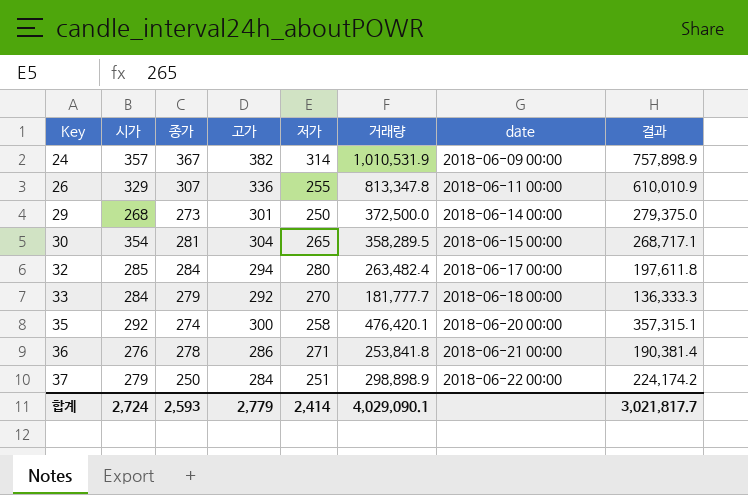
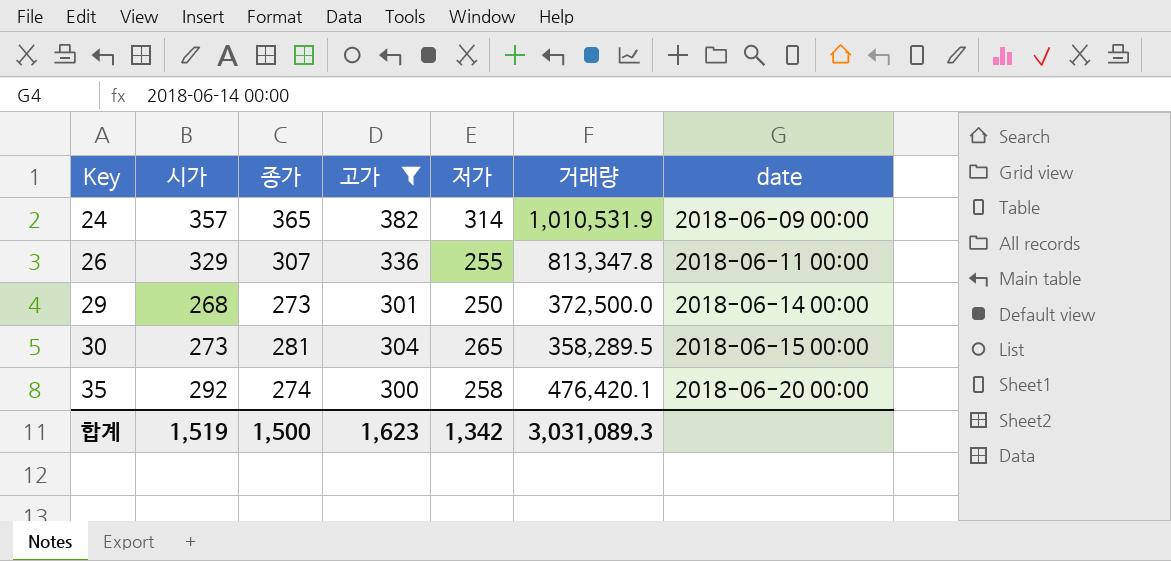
filter: none -> 고가 >= 300
column 결과 | formula: [거래량] * 0.75 -> none
24 | 종가: 367 -> 365
30 | 시가: 354 -> 273
합계 | 시가: 2,724 -> 1,519
합계 | 종가: 2,593 -> 1,500
합계 | 고가: 2,779 -> 1,623
합계 | 저가: 2,414 -> 1,342
합계 | 거래량: 4,029,090.1 -> 3,031,089.3

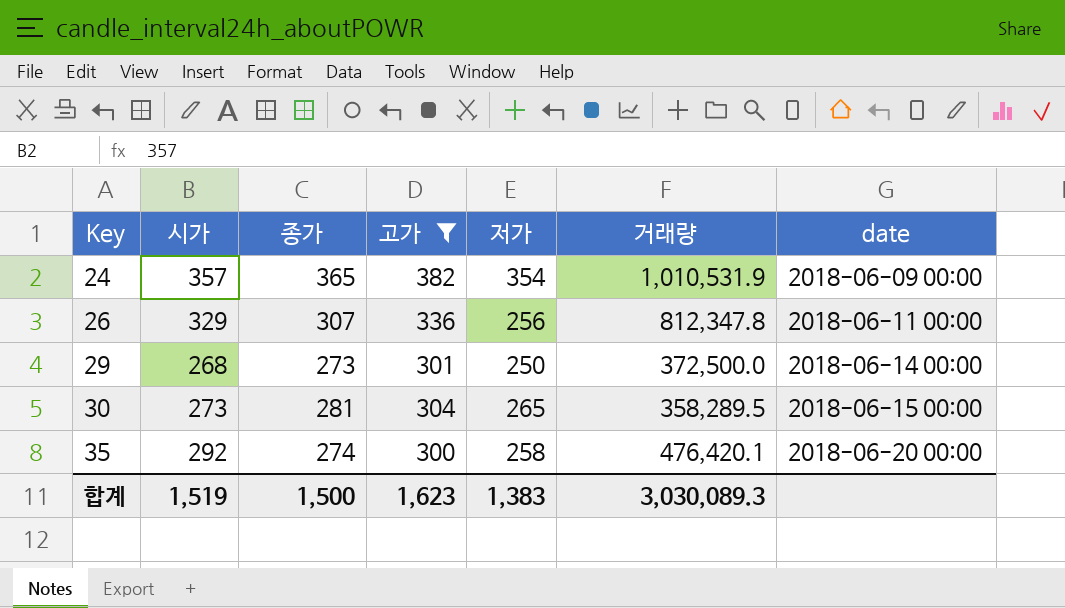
24 | 저가: 314 -> 354
26 | 저가: 255 -> 256
26 | 거래량: 813,347.8 -> 812,347.8
합계 | 저가: 1,342 -> 1,383
합계 | 거래량: 3,031,089.3 -> 3,030,089.3

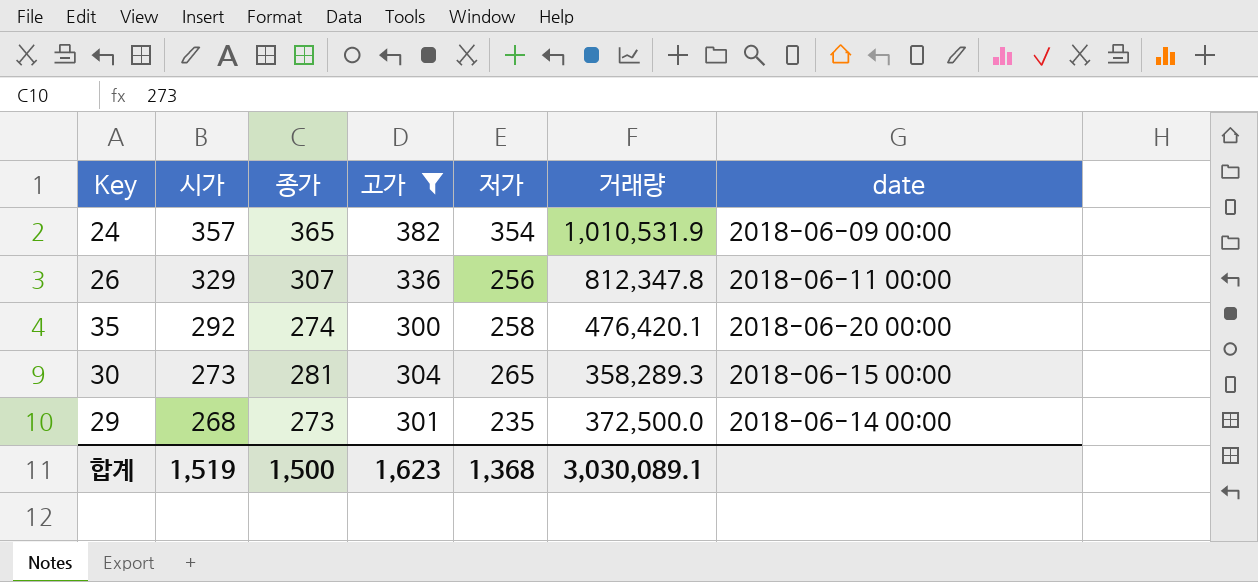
row order: Key ascending -> 시가 descending
30 | 거래량: 358,289.5 -> 358,289.3
29 | 저가: 250 -> 235
합계 | 저가: 1,383 -> 1,368
합계 | 거래량: 3,030,089.3 -> 3,030,089.1

